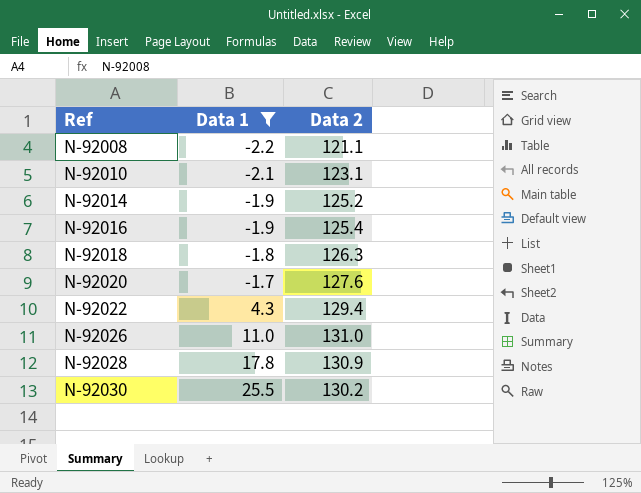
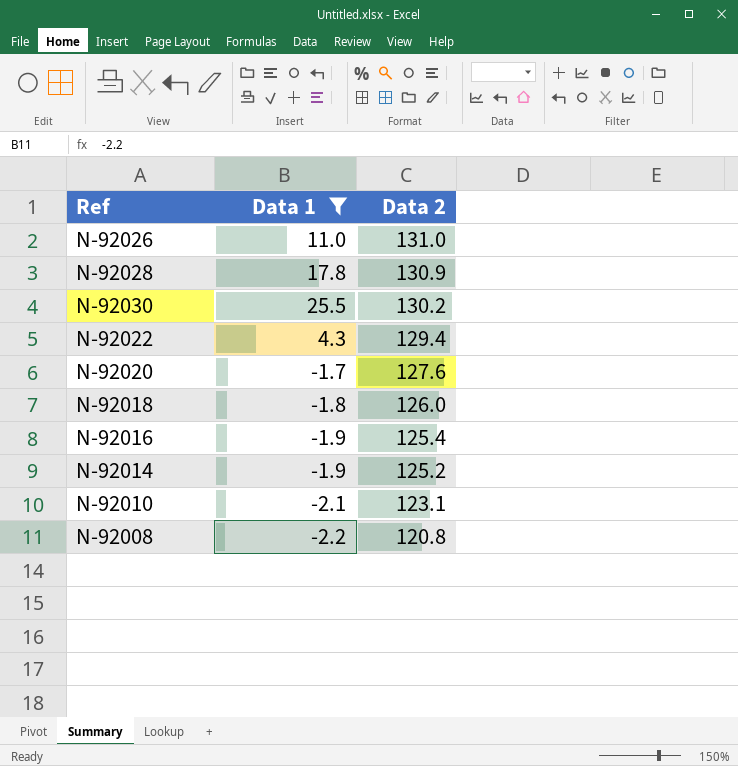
row order: Ref ascending -> Data 2 descending
N-92018 | Data 2: 126.3 -> 126.0
N-92008 | Data 2: 121.1 -> 120.8

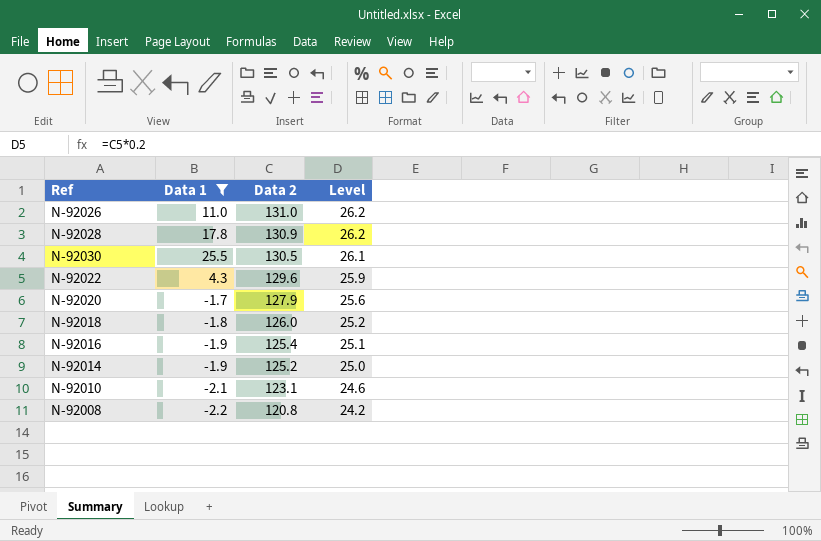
column Level | formula: none -> [Data 2] * 0.2
N-92030 | Data 2: 130.2 -> 130.5
N-92022 | Data 2: 129.4 -> 129.6
N-92020 | Data 2: 127.6 -> 127.9

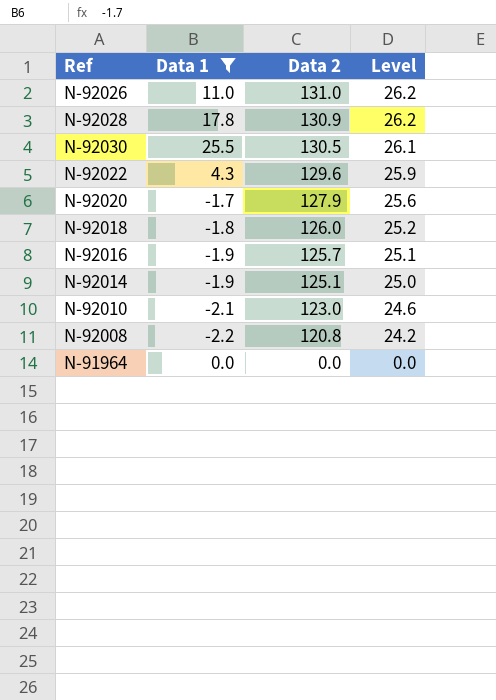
N-92016 | Data 2: 125.4 -> 125.7
N-92014 | Data 2: 125.2 -> 125.1
N-92010 | Data 2: 123.1 -> 123.0
row N-91964: none -> 0.0 | 0.0 | 0.0

